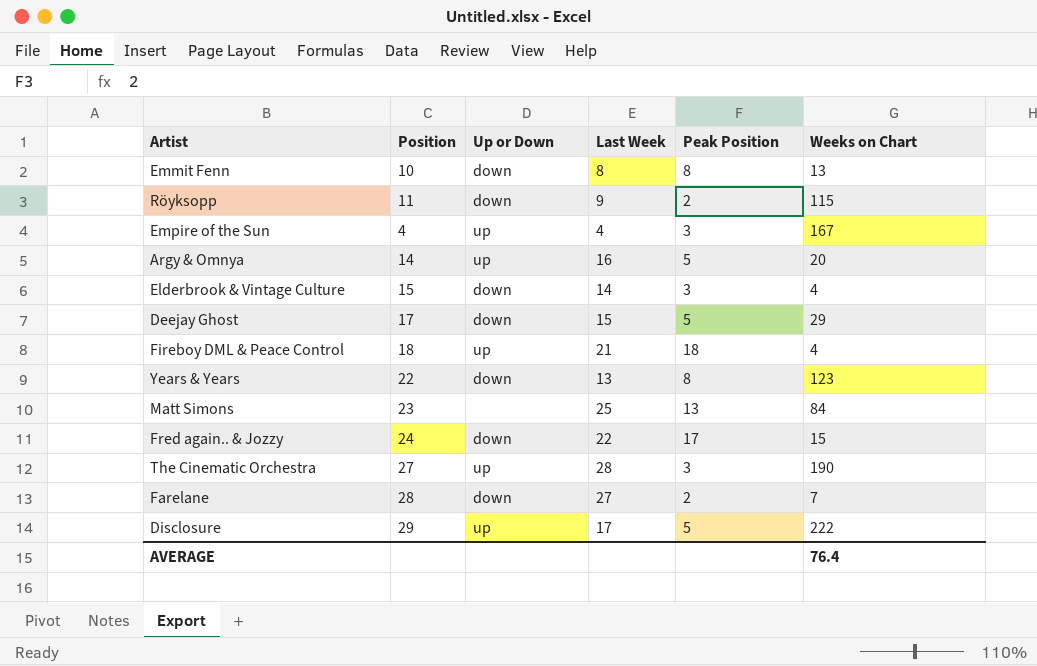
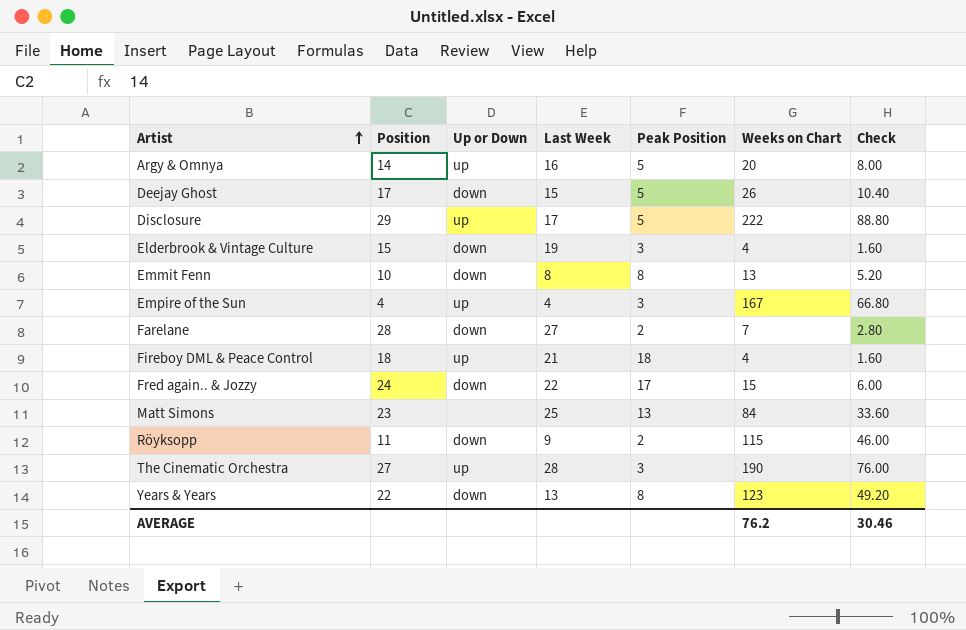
row order: none -> Artist ascending
column Check | formula: none -> [Weeks on Chart] * 0.4
Deejay Ghost | Weeks on Chart: 29 -> 26
Elderbrook & Vintage Culture | Last Week: 14 -> 19
AVERAGE | Weeks on Chart: 76.4 -> 76.2

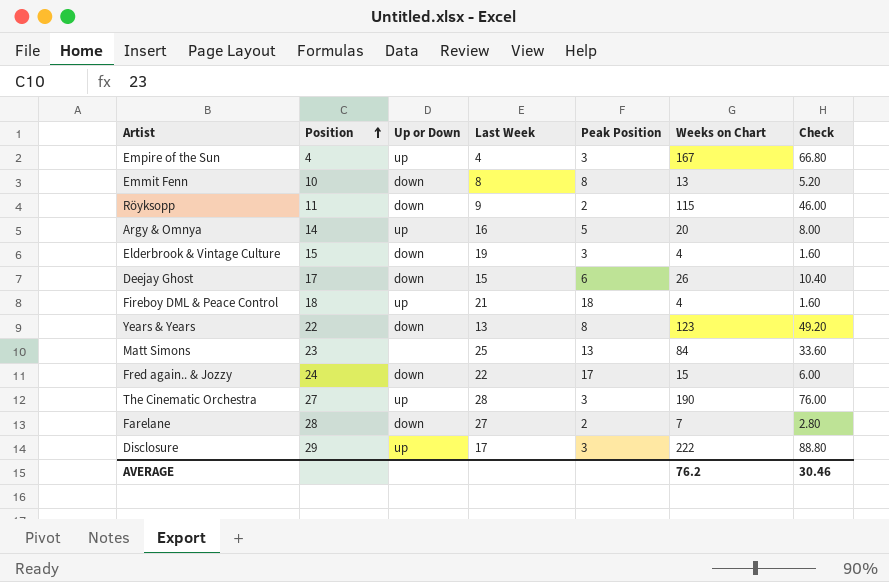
row order: Artist ascending -> Position ascending
Deejay Ghost | Peak Position: 5 -> 6
Disclosure | Peak Position: 5 -> 3

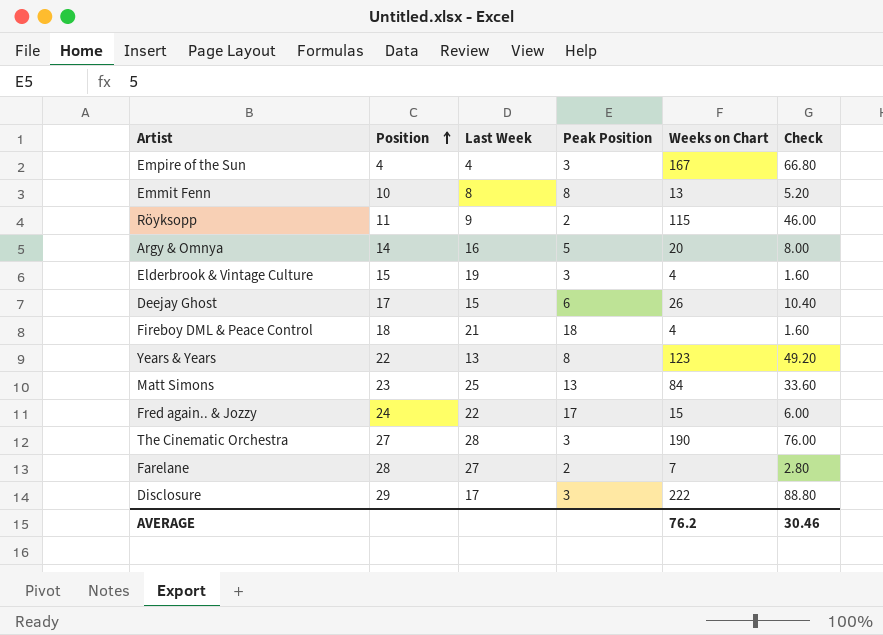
column Up or Down | position: 3 -> none

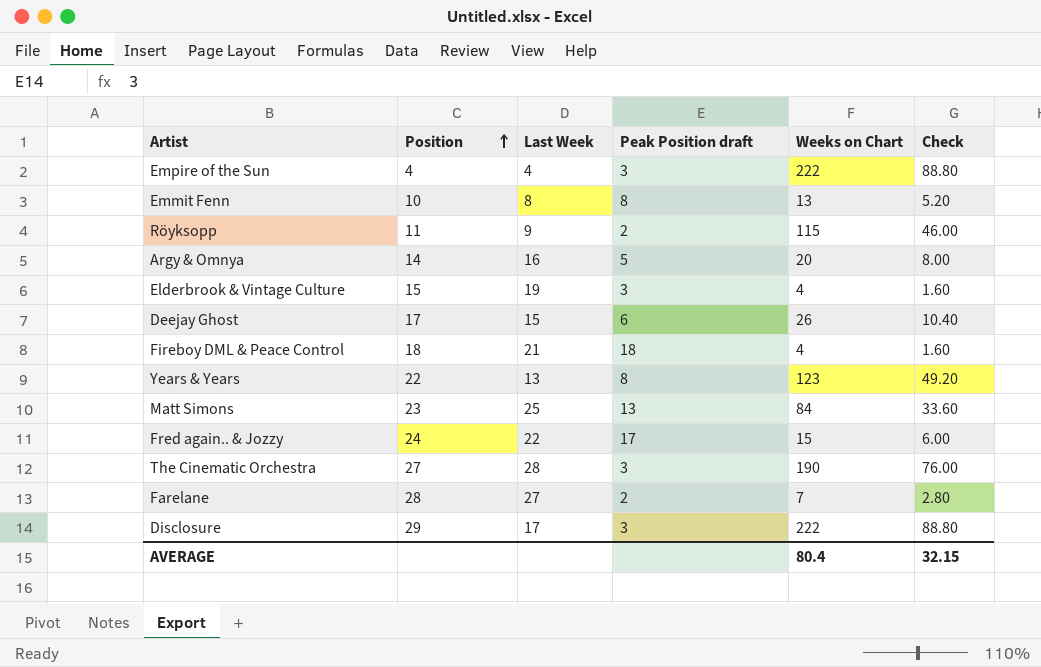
column name: Peak Position -> Peak Position draft
Empire of the Sun | Weeks on Chart: 167 -> 222
Empire of the Sun | Check: 66.80 -> 88.80
AVERAGE | Weeks on Chart: 76.2 -> 80.4
AVERAGE | Check: 30.46 -> 32.15

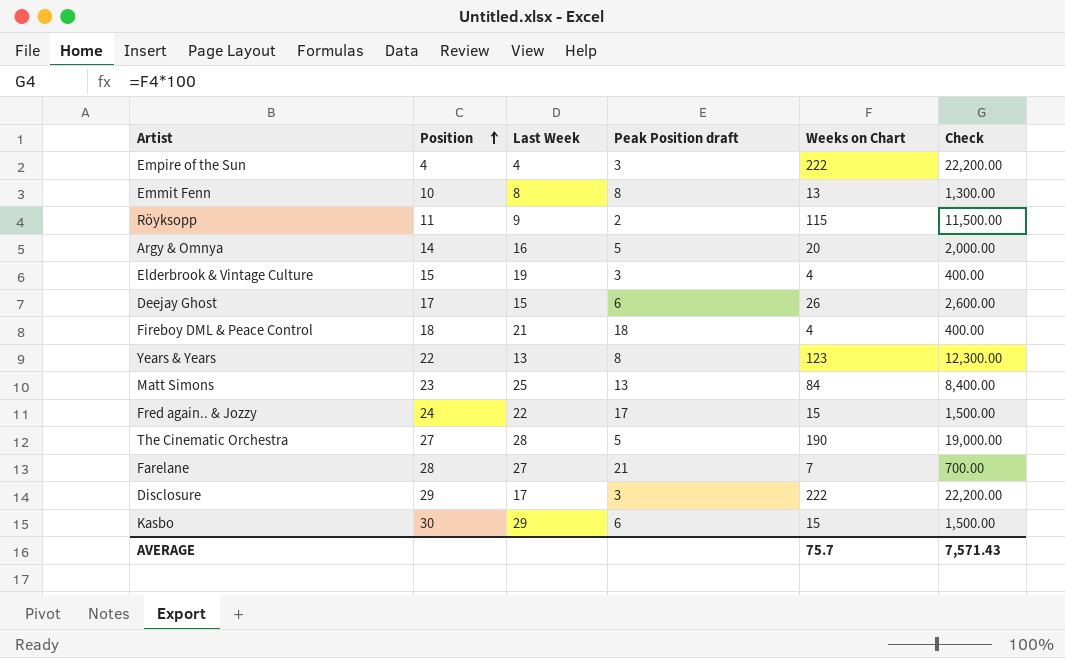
column Check | formula: [Weeks on Chart] * 0.4 -> [Weeks on Chart] * 100
The Cinematic Orchestra | Peak Position draft: 3 -> 5
Farelane | Peak Position draft: 2 -> 21
row Kasbo: none -> 30 | 29 | 6 | 15 | 1,500.00
AVERAGE | Weeks on Chart: 80.4 -> 75.7
AVERAGE | Check: 32.15 -> 7,571.43

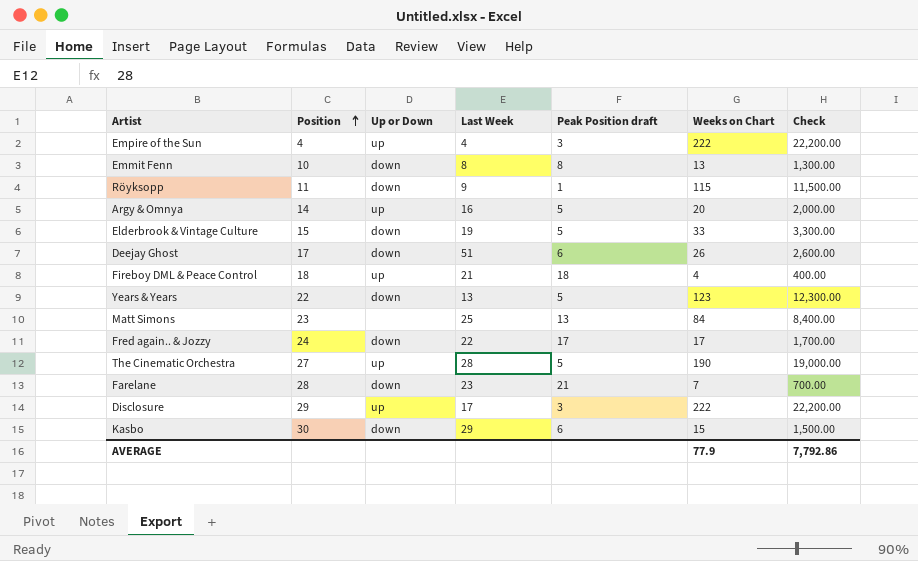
column Up or Down | position: none -> 3
Röyksopp | Peak Position draft: 2 -> 1
Elderbrook & Vintage Culture | Peak Position draft: 3 -> 5
Elderbrook & Vintage Culture | Weeks on Chart: 4 -> 33
Elderbrook & Vintage Culture | Check: 400.00 -> 3,300.00
Deejay Ghost | Last Week: 15 -> 51
Years & Years | Peak Position draft: 8 -> 5
Fred again.. & Jozzy | Weeks on Chart: 15 -> 17
Fred again.. & Jozzy | Check: 1,500.00 -> 1,700.00
Farelane | Last Week: 27 -> 23
AVERAGE | Weeks on Chart: 75.7 -> 77.9
AVERAGE | Check: 7,571.43 -> 7,792.86

